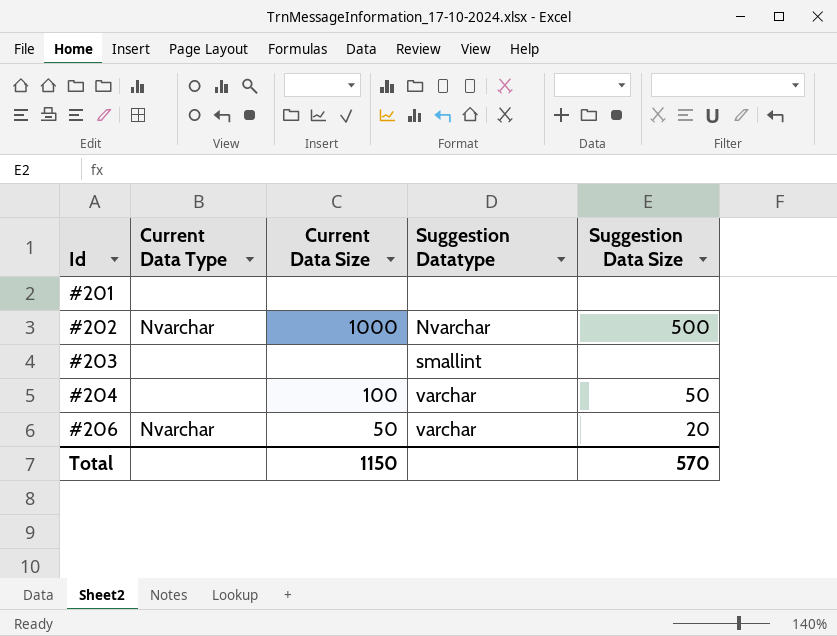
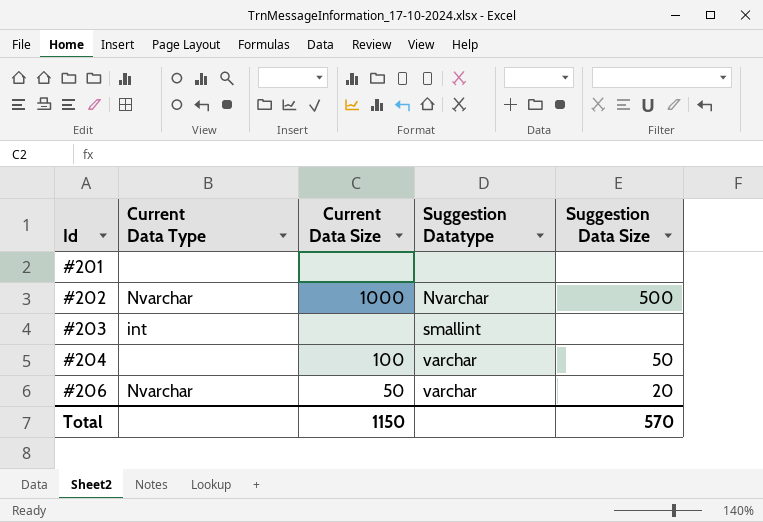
#203 | Current Data Type: none -> int

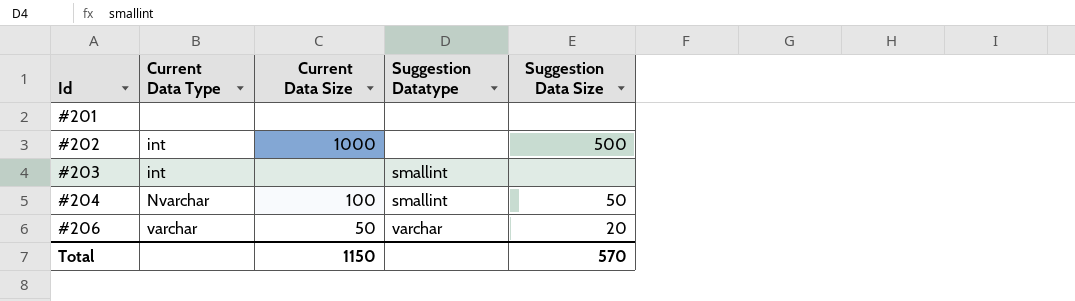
#202 | Current Data Type: Nvarchar -> int
#202 | Suggestion Datatype: Nvarchar -> none
#204 | Current Data Type: none -> Nvarchar
#204 | Suggestion Datatype: varchar -> smallint
#206 | Current Data Type: Nvarchar -> varchar

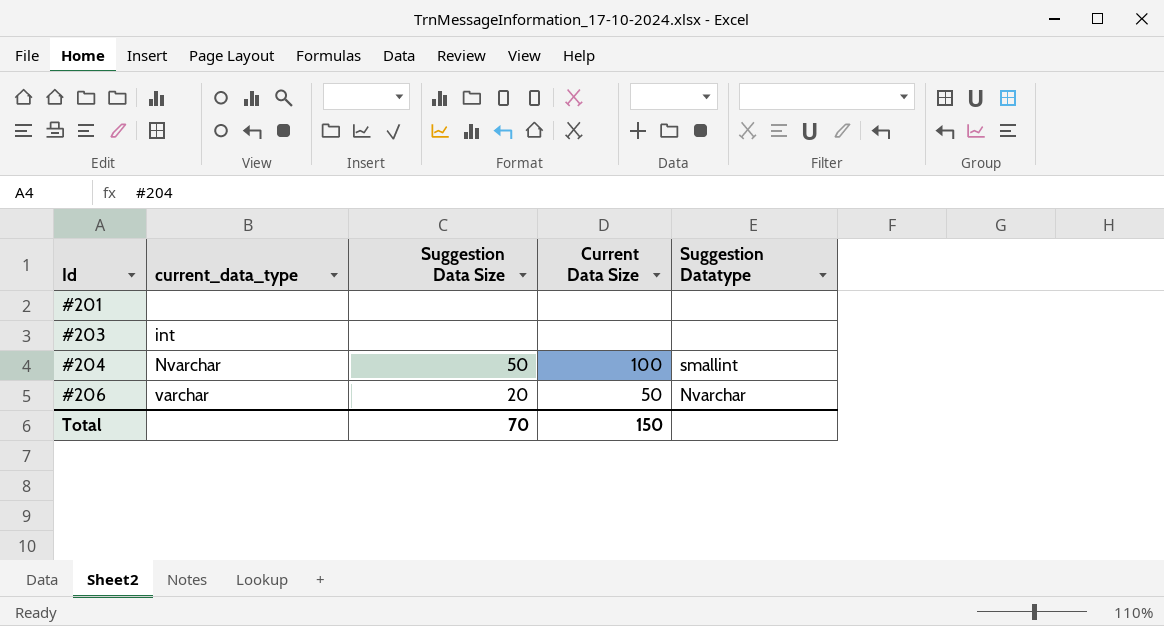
column name: Current Data Type -> current_data_type
column Suggestion Data Size | position: 5 -> 3
row #202: int | 1000 | none | 500 -> none
#203 | Suggestion Datatype: smallint -> none
#206 | Suggestion Datatype: varchar -> Nvarchar
Total | Suggestion Data Size: 570 -> 70
Total | Current Data Size: 1150 -> 150

